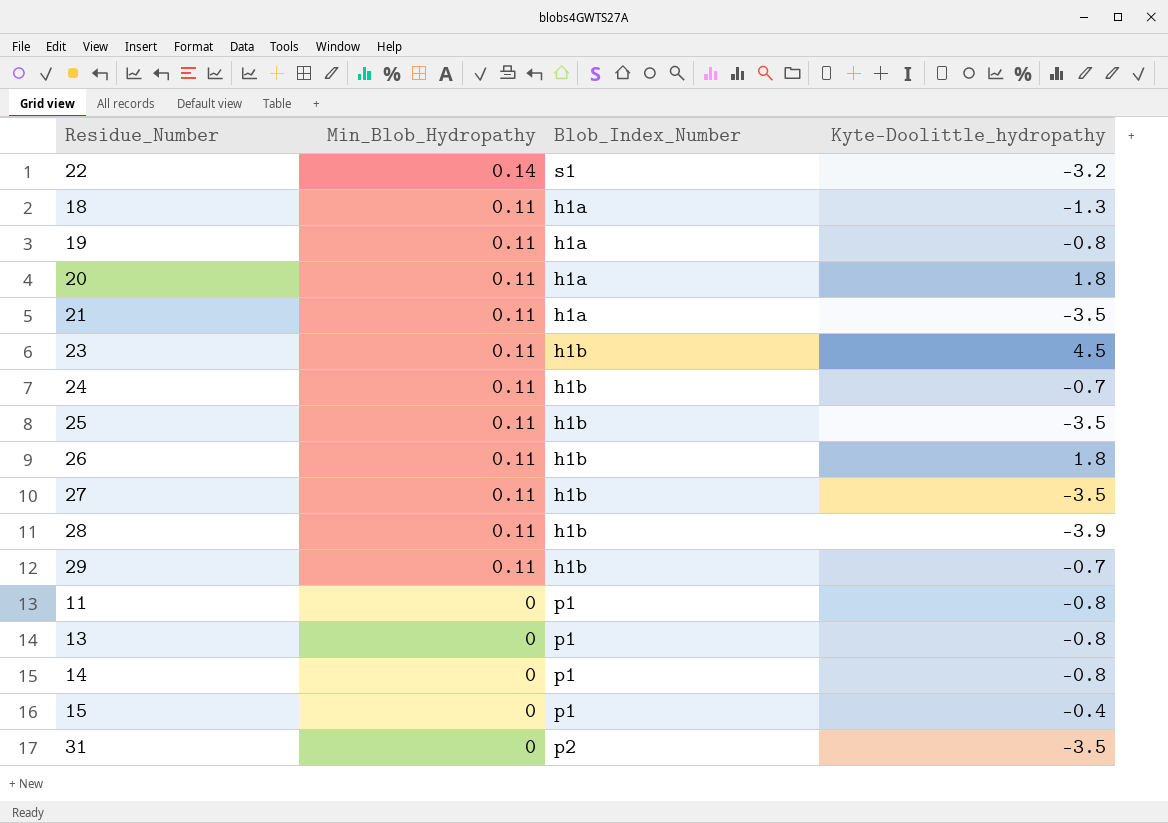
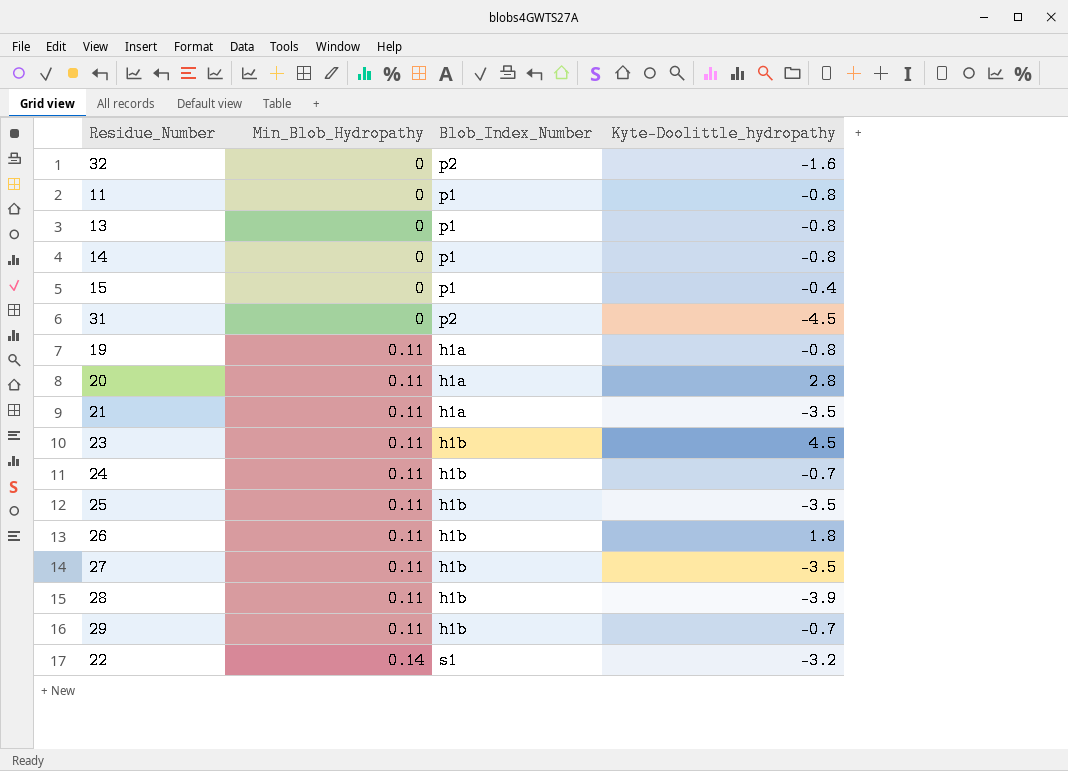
row order: Min_Blob_Hydropathy descending -> Min_Blob_Hydropathy ascending
row 18: 0.11 | h1a | -1.3 -> none
row 32: none -> 0 | p2 | -1.6
31 | Kyte-Doolittle_hydropathy: -3.5 -> -4.5
20 | Kyte-Doolittle_hydropathy: 1.8 -> 2.8

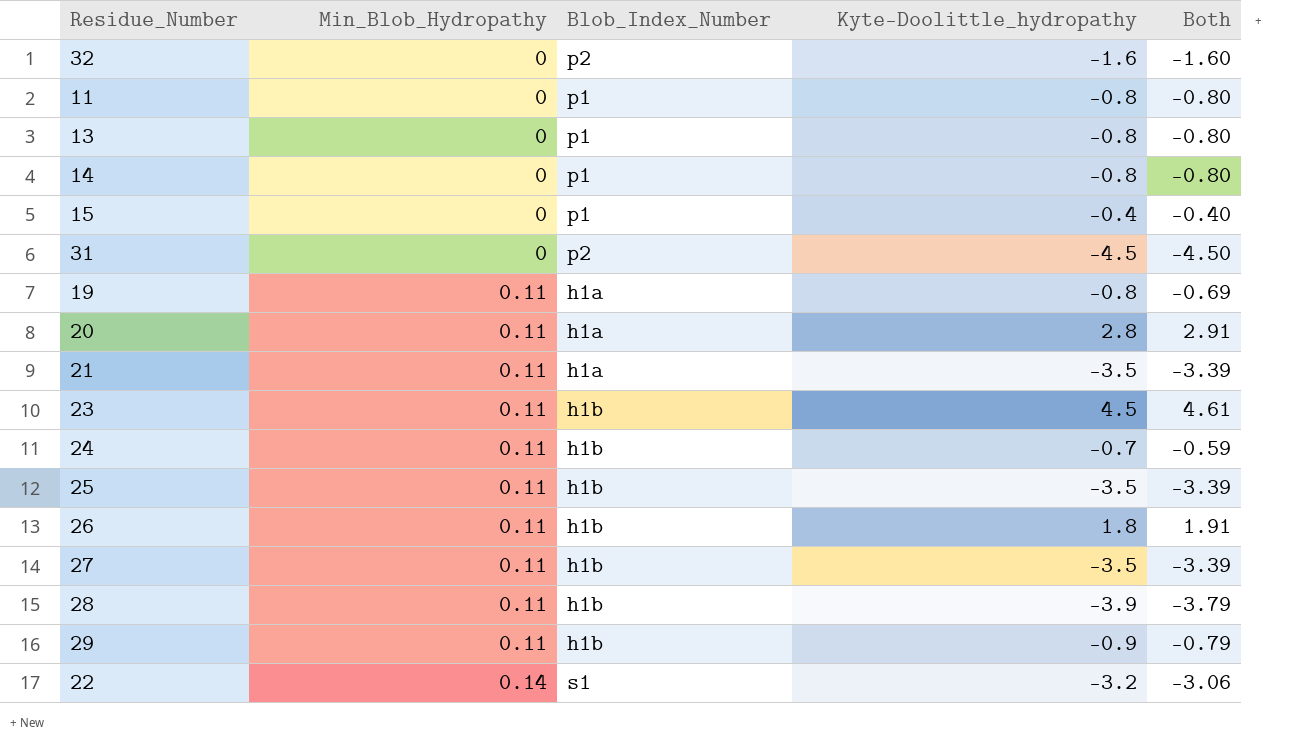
column Both | formula: none -> [Min_Blob_Hydropathy] + [Kyte-Doolittle_hydropathy]
29 | Kyte-Doolittle_hydropathy: -0.7 -> -0.9

